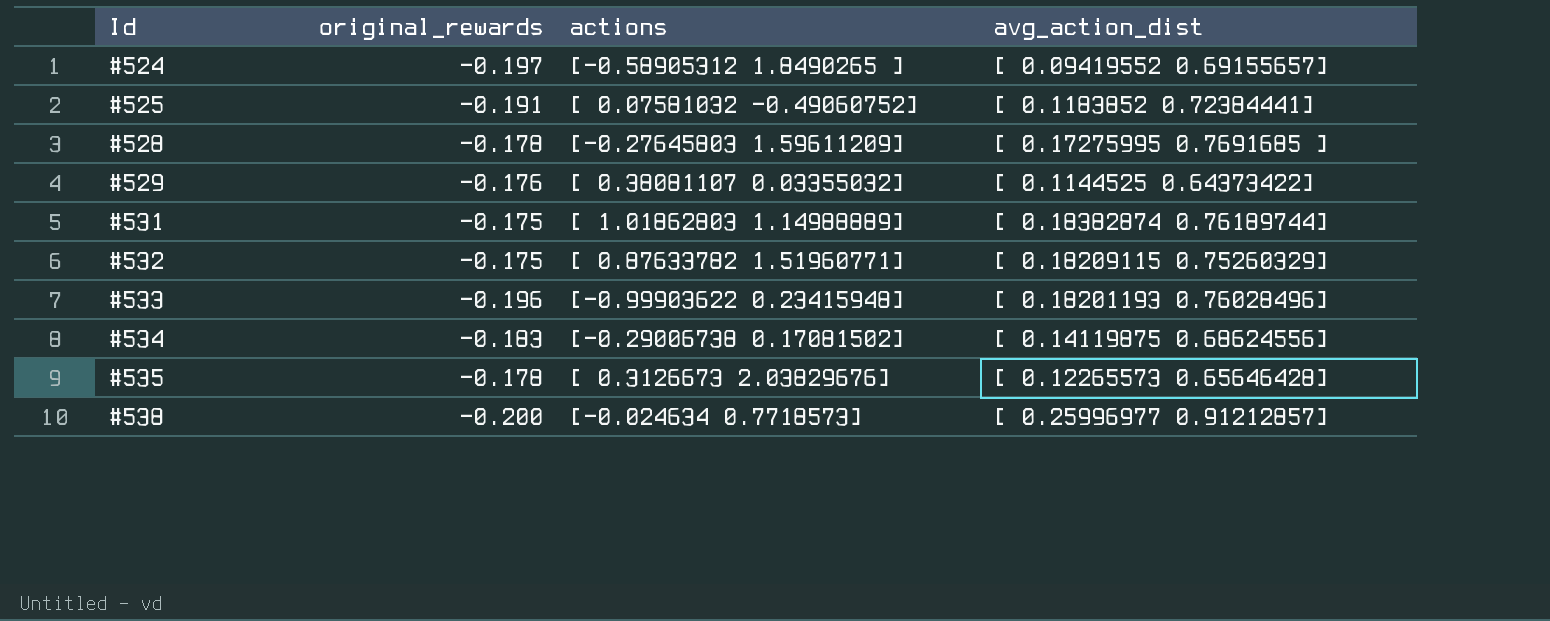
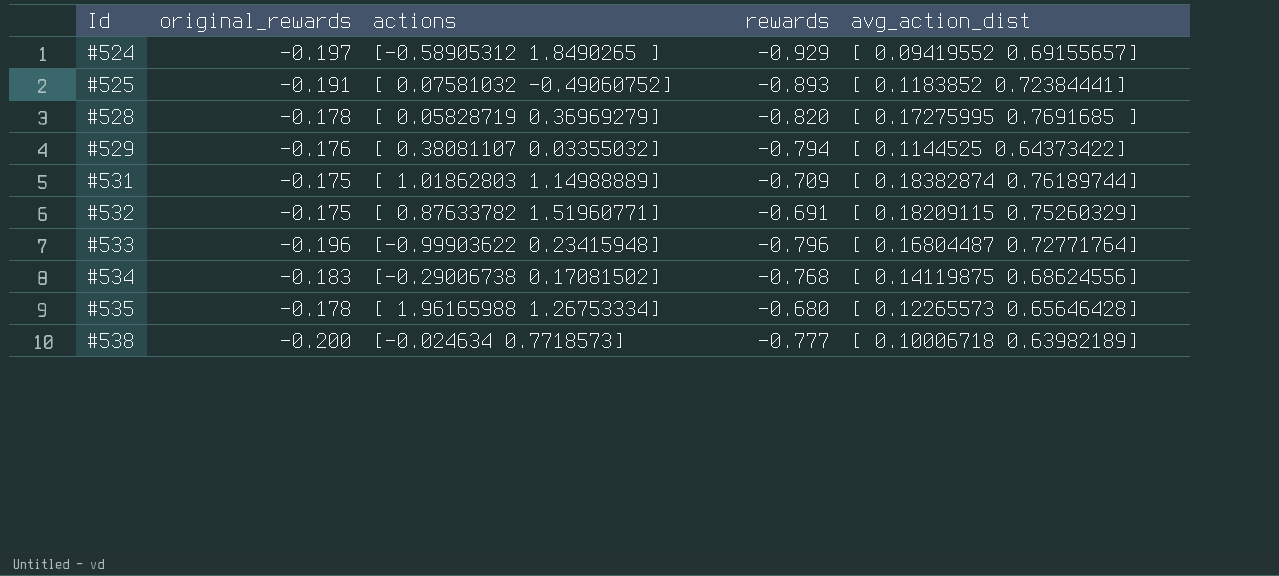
column rewards | position: none -> 4
#528 | actions: [-0.27645803 1.59611209] -> [ 0.05828719 0.36969279]
#533 | avg_action_dist: [ 0.18201193 0.76028496] -> [ 0.16804487 0.72771764]
#535 | actions: [ 0.3126673 2.03829676] -> [ 1.96165988 1.26753334]
#538 | avg_action_dist: [ 0.25996977 0.91212857] -> [ 0.10006718 0.63982189]

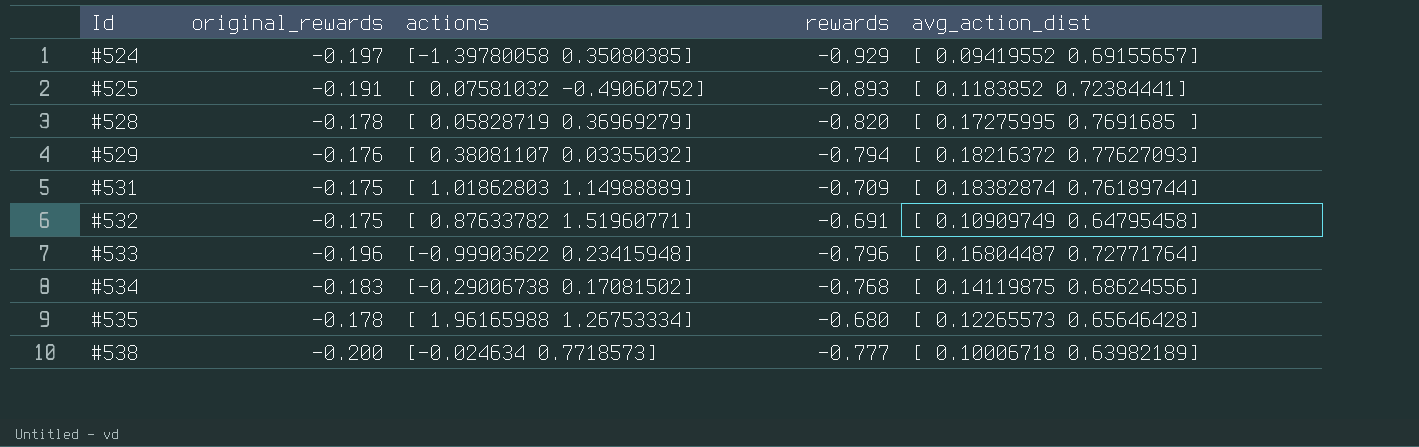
#524 | actions: [-0.58905312 1.8490265 ] -> [-1.39780058 0.35080385]
#529 | avg_action_dist: [ 0.1144525 0.64373422] -> [ 0.18216372 0.77627093]
#532 | avg_action_dist: [ 0.18209115 0.75260329] -> [ 0.10909749 0.64795458]

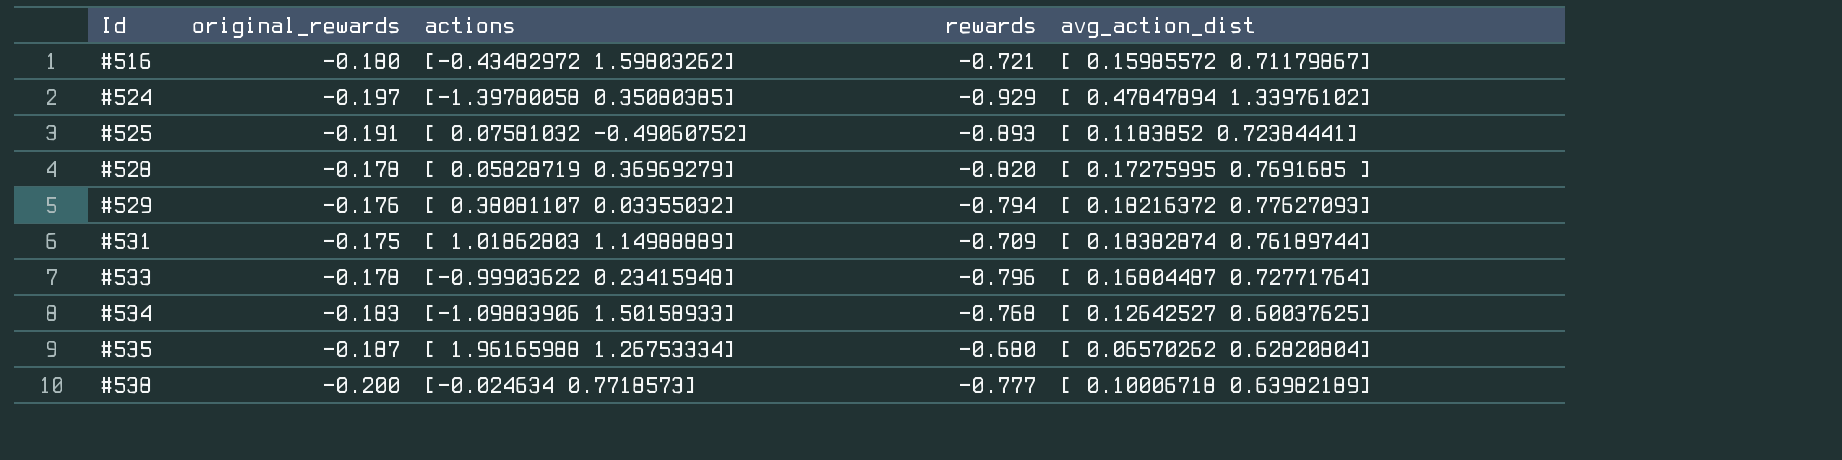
row #532: -0.175 | [ 0.87633782 1.51960771] | -0.691 | [ 0.10909749 0.64795458] -> none
row #516: none -> -0.180 | [-0.43482972 1.59803262] | -0.721 | [ 0.15985572 0.71179867]
#524 | avg_action_dist: [ 0.09419552 0.69155657] -> [ 0.47847894 1.33976102]
#533 | original_rewards: -0.196 -> -0.178
#534 | actions: [-0.29006738 0.17081502] -> [-1.09883906 1.50158933]
#534 | avg_action_dist: [ 0.14119875 0.68624556] -> [ 0.12642527 0.60037625]
#535 | original_rewards: -0.178 -> -0.187
#535 | avg_action_dist: [ 0.12265573 0.65646428] -> [ 0.06570262 0.62820804]

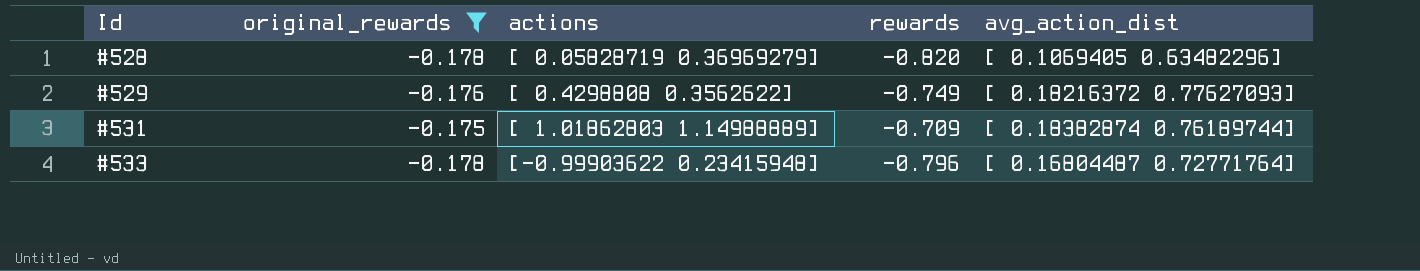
filter: none -> original_rewards >= -0.178
#528 | avg_action_dist: [ 0.17275995 0.7691685 ] -> [ 0.1069405 0.63482296]
#529 | actions: [ 0.38081107 0.03355032] -> [ 0.4298808 0.3562622]
#529 | rewards: -0.794 -> -0.749

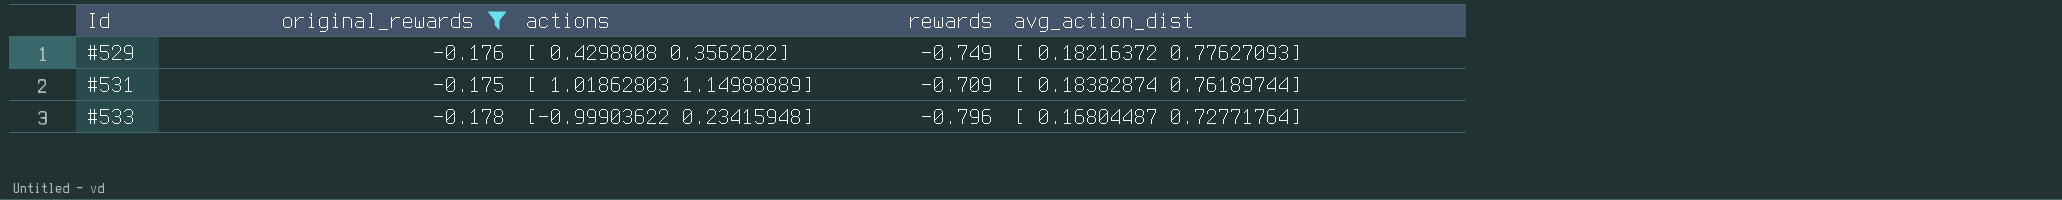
row #528: -0.178 | [ 0.05828719 0.36969279] | -0.820 | [ 0.1069405 0.63482296] -> none

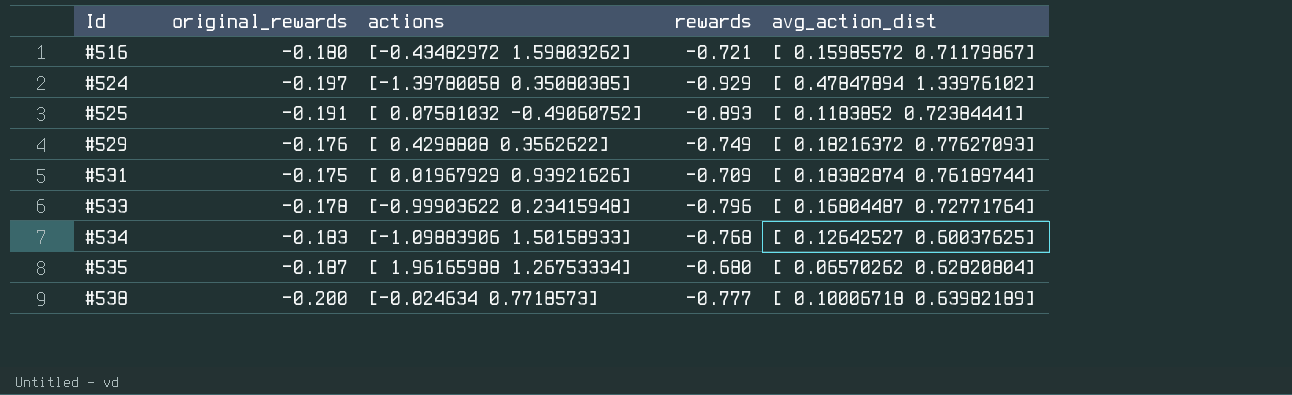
filter: original_rewards >= -0.178 -> none
#531 | actions: [ 1.01862803 1.14988889] -> [ 0.01967929 0.93921626]

